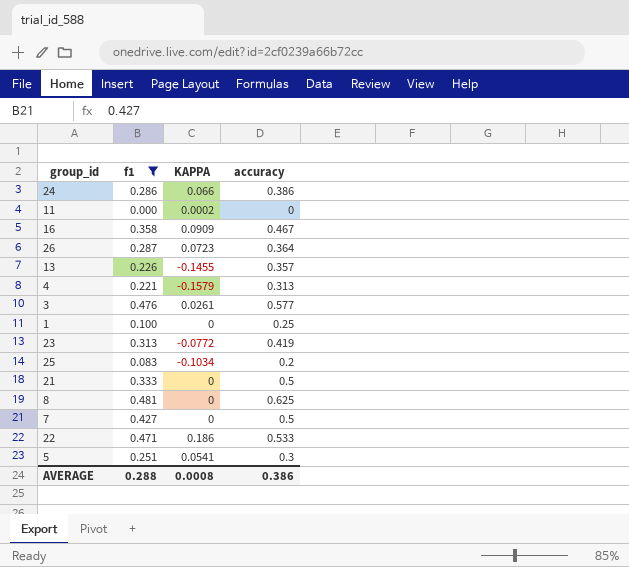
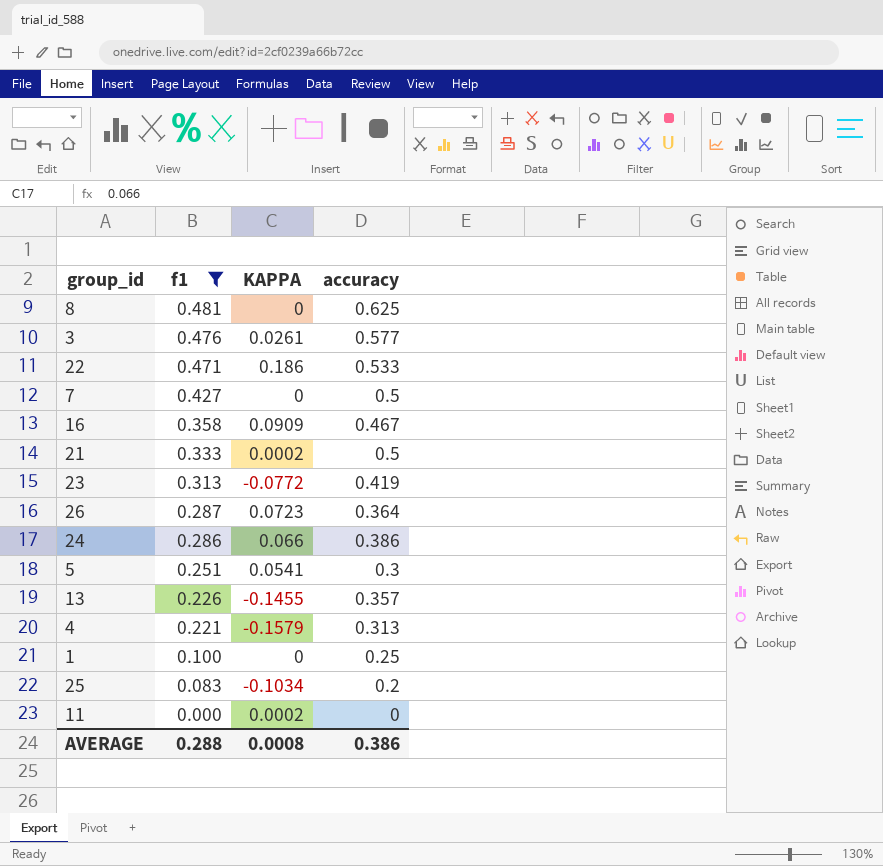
row order: none -> f1 descending
21 | KAPPA: 0 -> 0.0002

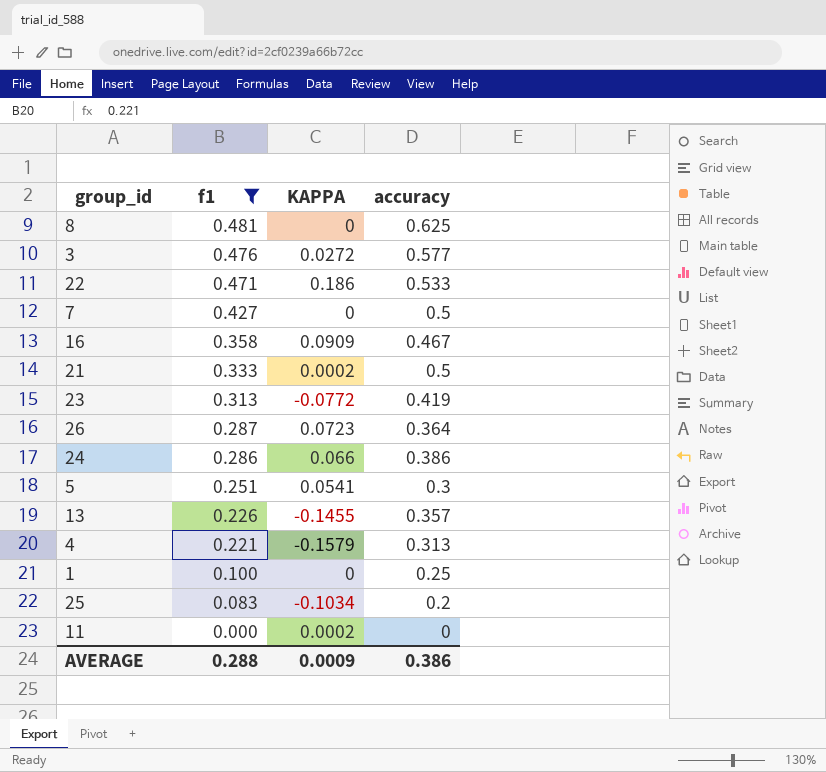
3 | KAPPA: 0.0261 -> 0.0272
AVERAGE | KAPPA: 0.0008 -> 0.0009

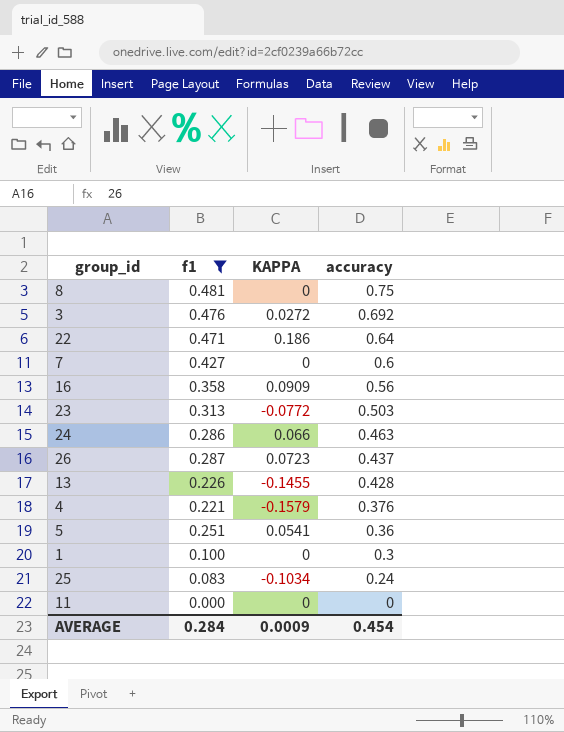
row order: f1 descending -> accuracy descending
row 21: 0.333 | 0.0002 | 0.5 -> none
8 | accuracy: 0.625 -> 0.75
3 | accuracy: 0.577 -> 0.692
22 | accuracy: 0.533 -> 0.64
7 | accuracy: 0.5 -> 0.6
16 | accuracy: 0.467 -> 0.56
23 | accuracy: 0.419 -> 0.503
24 | accuracy: 0.386 -> 0.463
26 | accuracy: 0.364 -> 0.437
13 | accuracy: 0.357 -> 0.428
4 | accuracy: 0.313 -> 0.376
5 | accuracy: 0.3 -> 0.36
1 | accuracy: 0.25 -> 0.3
25 | accuracy: 0.2 -> 0.24
11 | KAPPA: 0.0002 -> 0
AVERAGE | f1: 0.288 -> 0.284
AVERAGE | accuracy: 0.386 -> 0.454

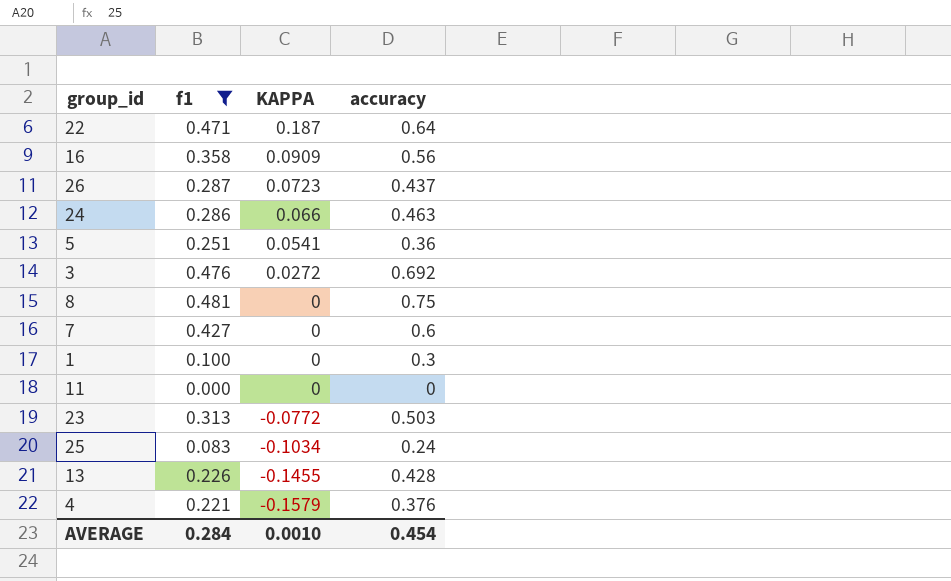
row order: accuracy descending -> KAPPA descending
22 | KAPPA: 0.186 -> 0.187
AVERAGE | KAPPA: 0.0009 -> 0.0010

